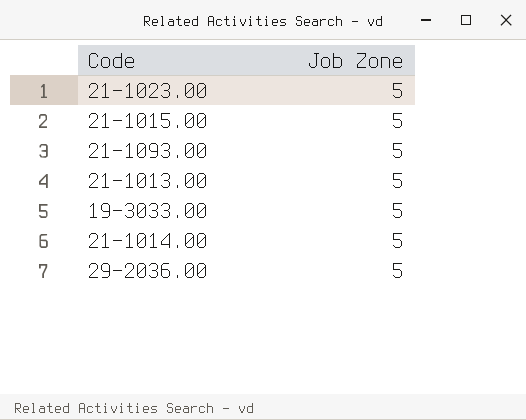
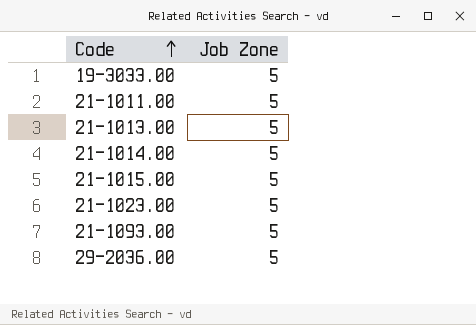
row order: none -> Code ascending
row 21-1011.00: none -> 5

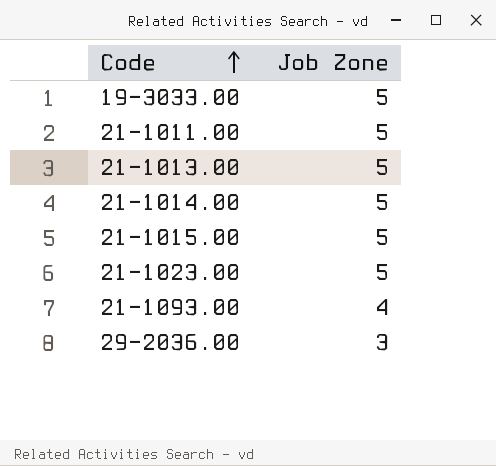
21-1093.00 | Job Zone: 5 -> 4
29-2036.00 | Job Zone: 5 -> 3

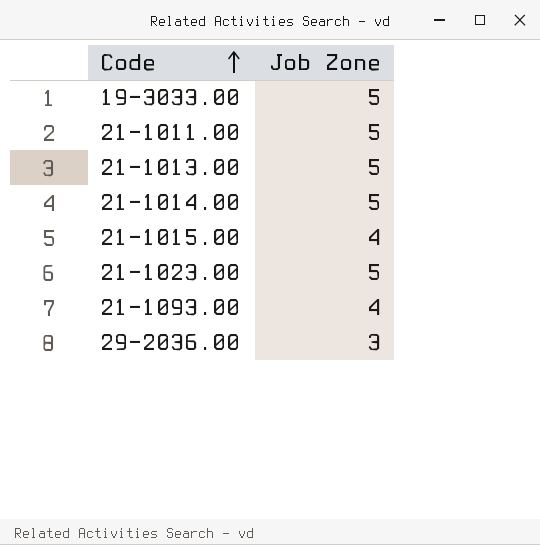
21-1015.00 | Job Zone: 5 -> 4

